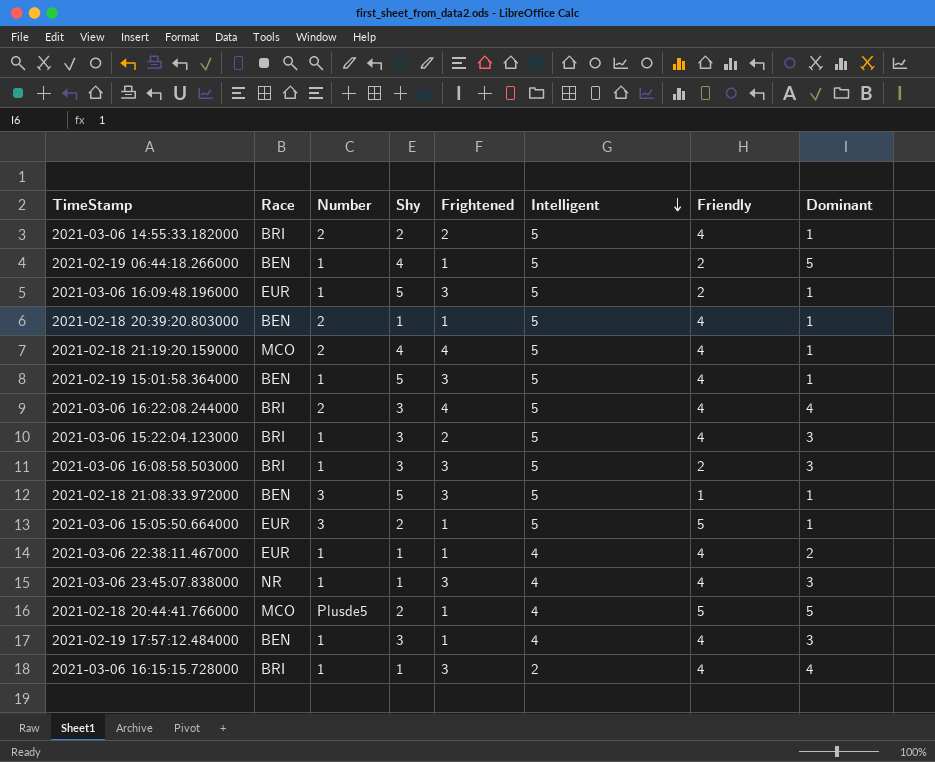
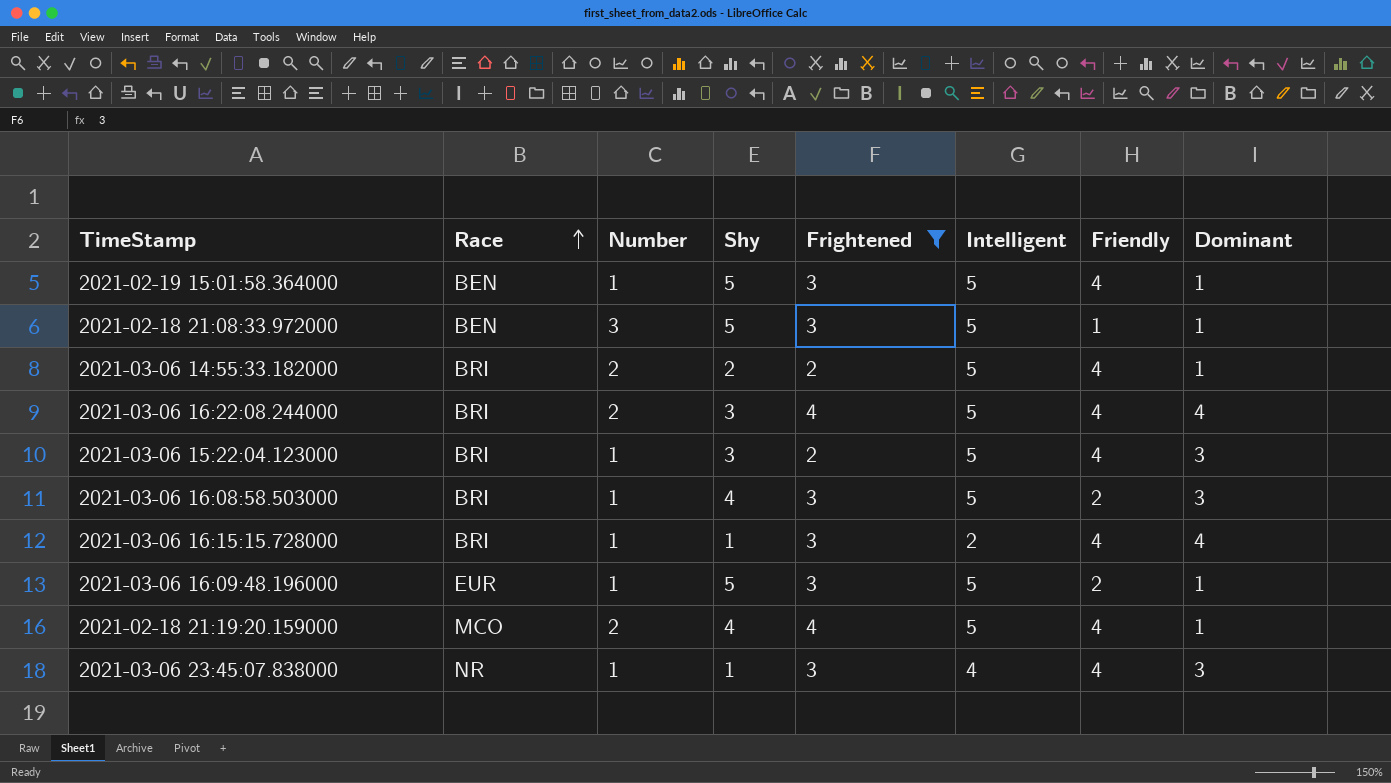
filter: none -> Frightened != 1
row order: Intelligent descending -> Race ascending
2021-03-06 16:08:58.503000 | Shy: 3 -> 4

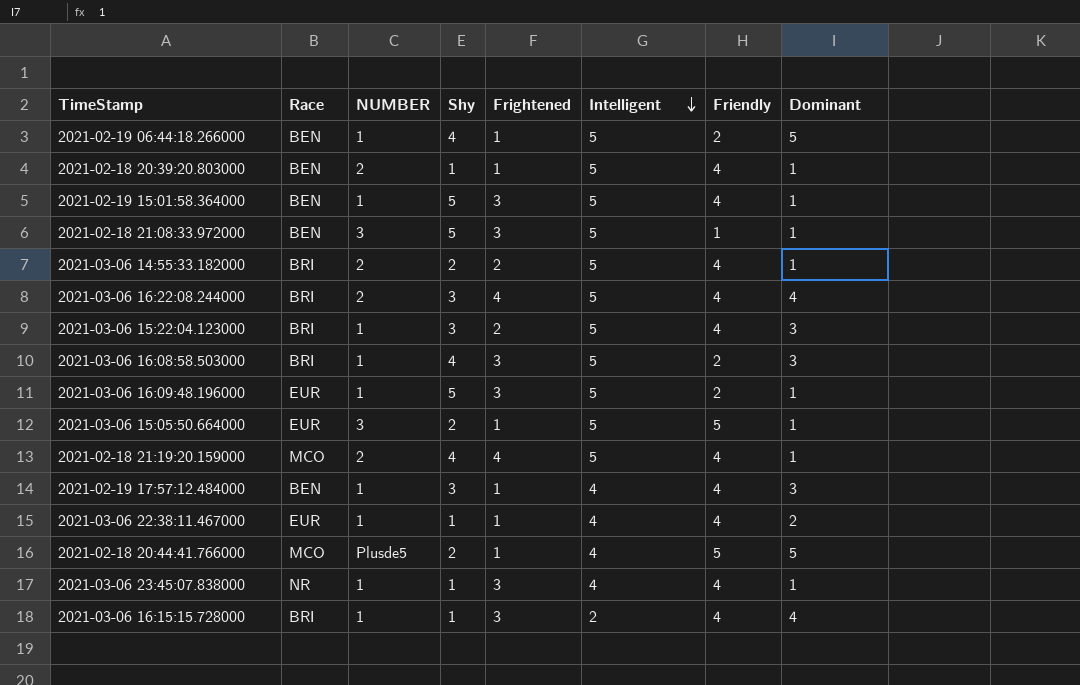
filter: Frightened != 1 -> none
row order: Race ascending -> Intelligent descending
column name: Number -> NUMBER
2021-03-06 23:45:07.838000 | Dominant: 3 -> 1

